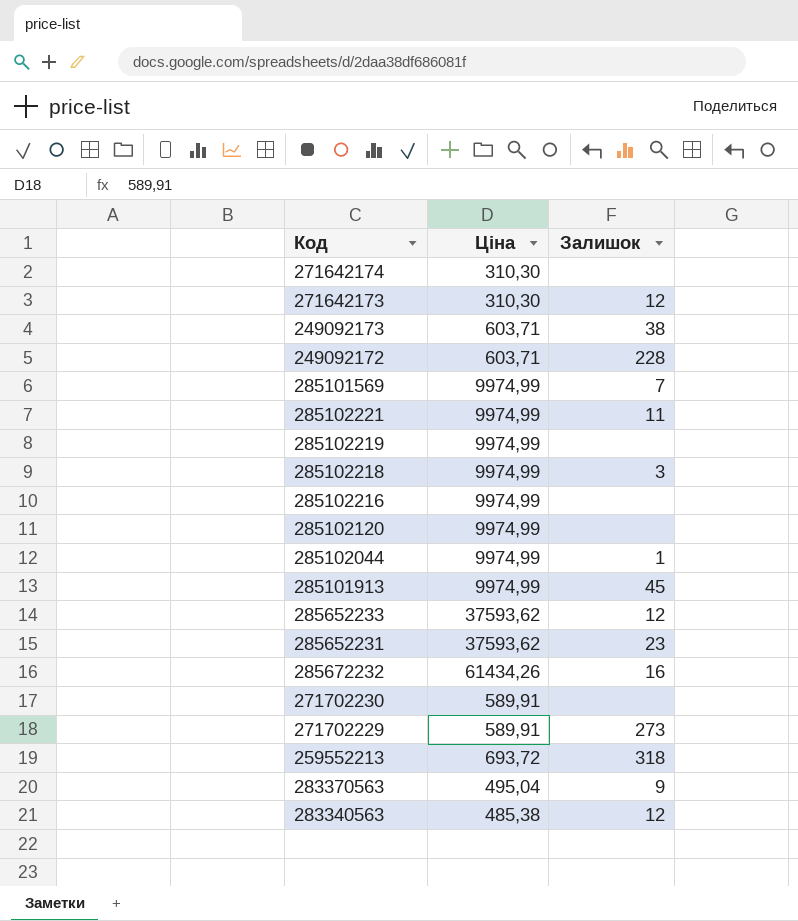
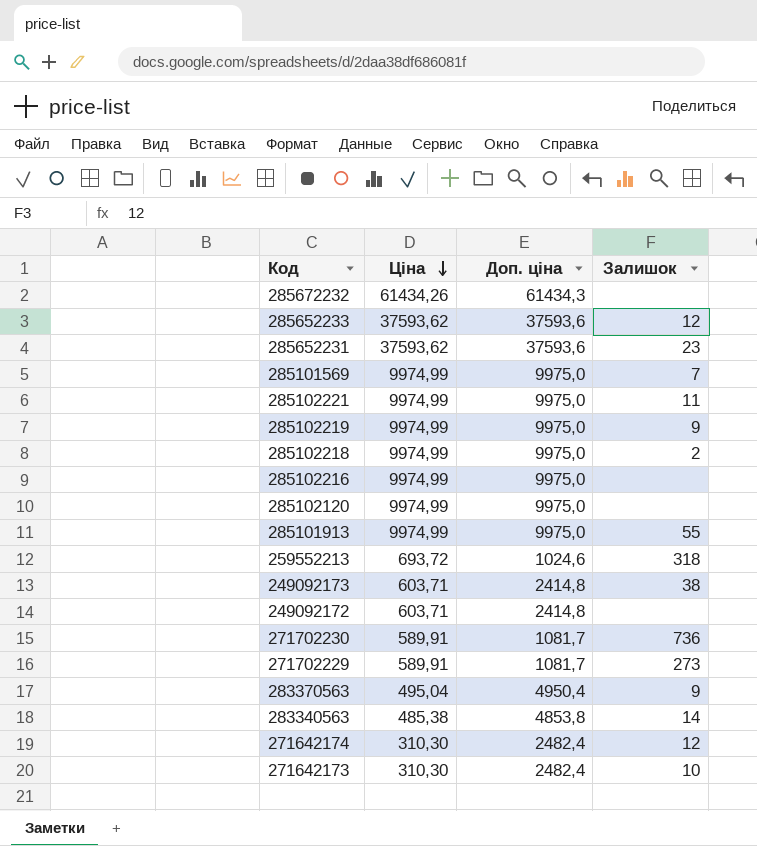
row order: none -> Ціна descending
column Доп. ціна | position: none -> 3
row 285102044: 9974,99 | 1 -> none
285672232 | Залишок: 16 -> none
285102219 | Залишок: none -> 9
285102218 | Залишок: 3 -> 2
285101913 | Залишок: 45 -> 55
249092172 | Залишок: 228 -> none
271702230 | Залишок: none -> 736
283340563 | Залишок: 12 -> 14
271642174 | Залишок: none -> 12
271642173 | Залишок: 12 -> 10

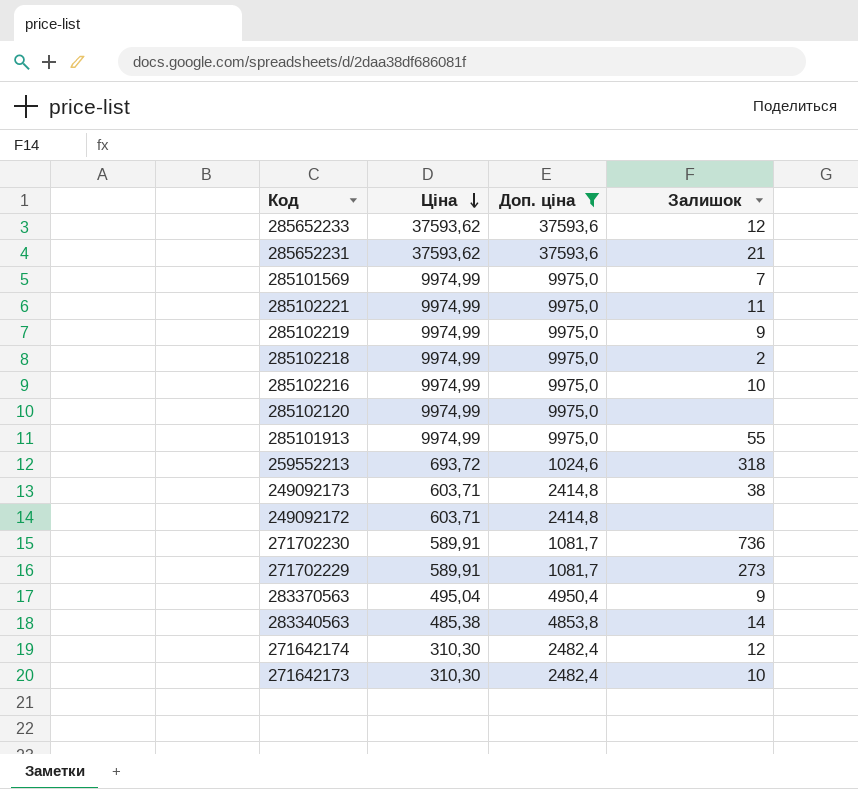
filter: none -> Доп. ціна != 61434,3
285652231 | Залишок: 23 -> 21
285102216 | Залишок: none -> 10

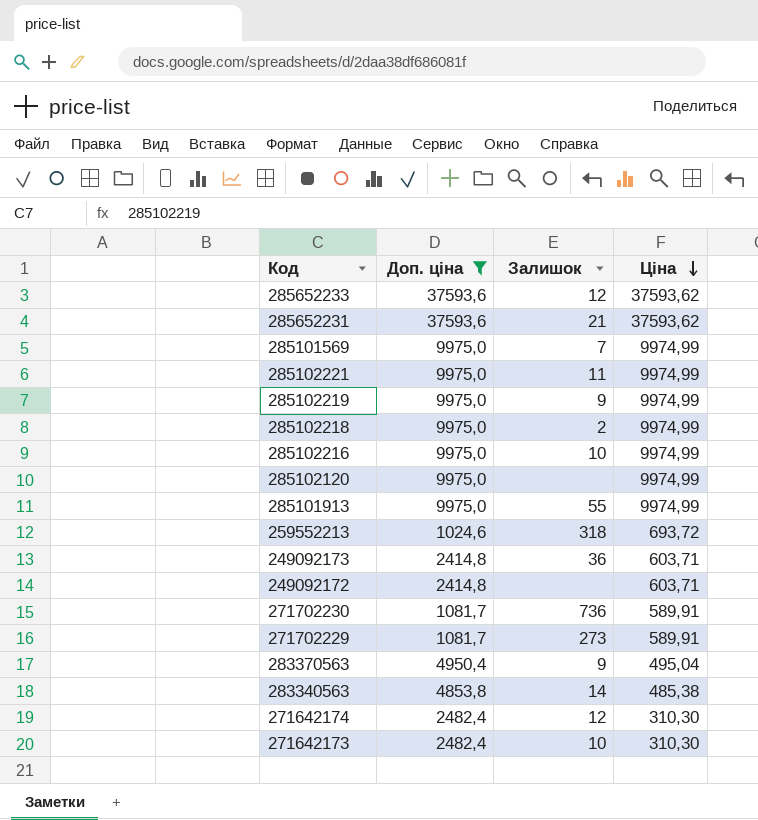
column Ціна | position: 2 -> 4
249092173 | Залишок: 38 -> 36

